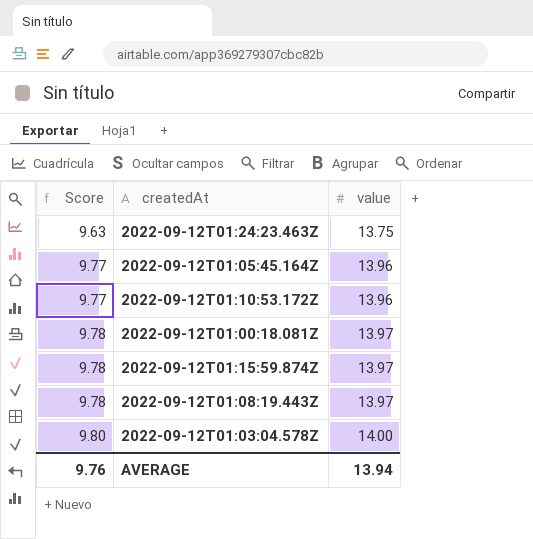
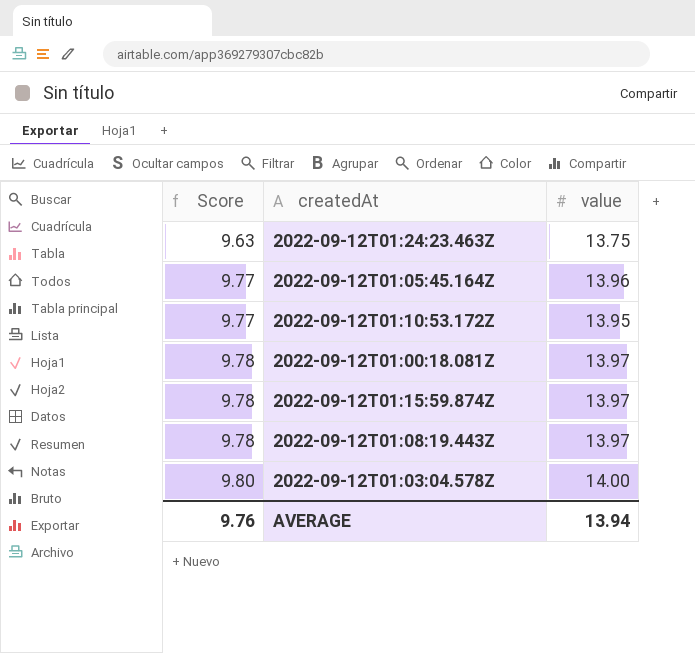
2022-09-12T01:10:53.172Z | value: 13.96 -> 13.95

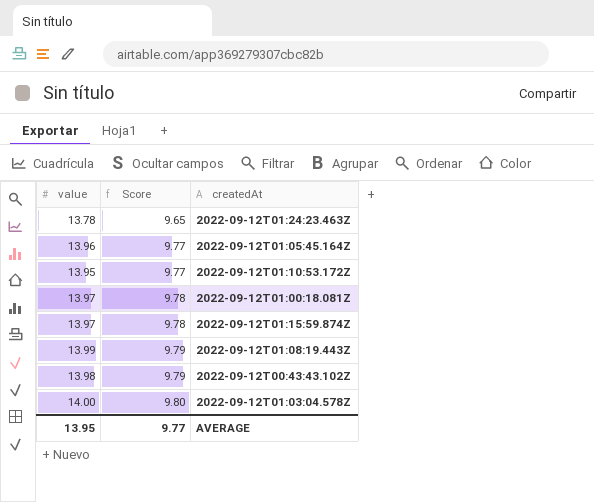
column value | position: 3 -> 1
2022-09-12T01:24:23.463Z | value: 13.75 -> 13.78
2022-09-12T01:24:23.463Z | Score: 9.63 -> 9.65
2022-09-12T01:08:19.443Z | value: 13.97 -> 13.99
2022-09-12T01:08:19.443Z | Score: 9.78 -> 9.79
row 2022-09-12T00:43:43.102Z: none -> 13.98 | 9.79
AVERAGE | value: 13.94 -> 13.95
AVERAGE | Score: 9.76 -> 9.77

